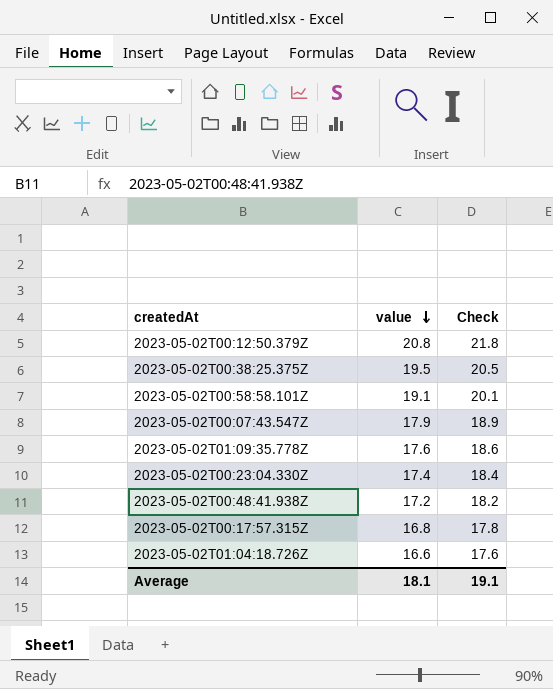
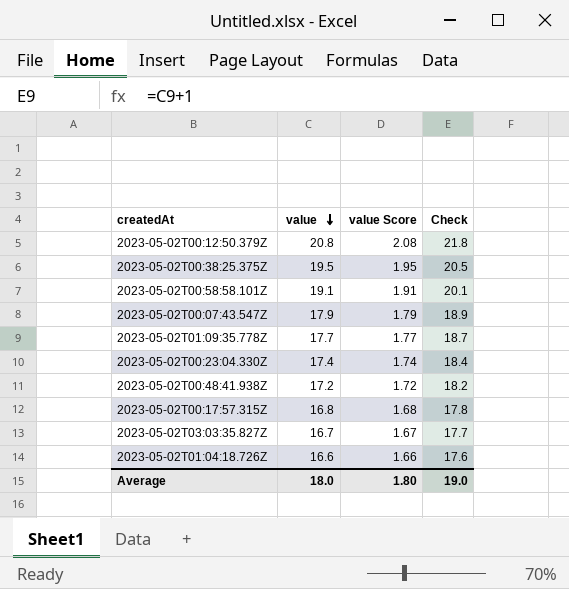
column value Score | formula: none -> [value] * 0.1
2023-05-02T01:09:35.778Z | value: 17.6 -> 17.7
2023-05-02T01:09:35.778Z | Check: 18.6 -> 18.7
row 2023-05-02T03:03:35.827Z: none -> 16.7 | 1.67 | 17.7
Average | value: 18.1 -> 18.0
Average | Check: 19.1 -> 19.0

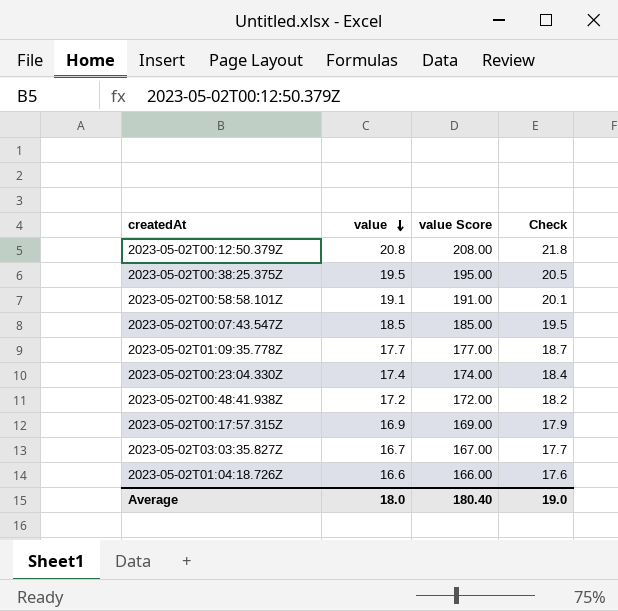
column value Score | formula: [value] * 0.1 -> [value] * 10
2023-05-02T00:07:43.547Z | value: 17.9 -> 18.5
2023-05-02T00:07:43.547Z | Check: 18.9 -> 19.5
2023-05-02T00:17:57.315Z | value: 16.8 -> 16.9
2023-05-02T00:17:57.315Z | Check: 17.8 -> 17.9
Average | value Score: 1.80 -> 180.40

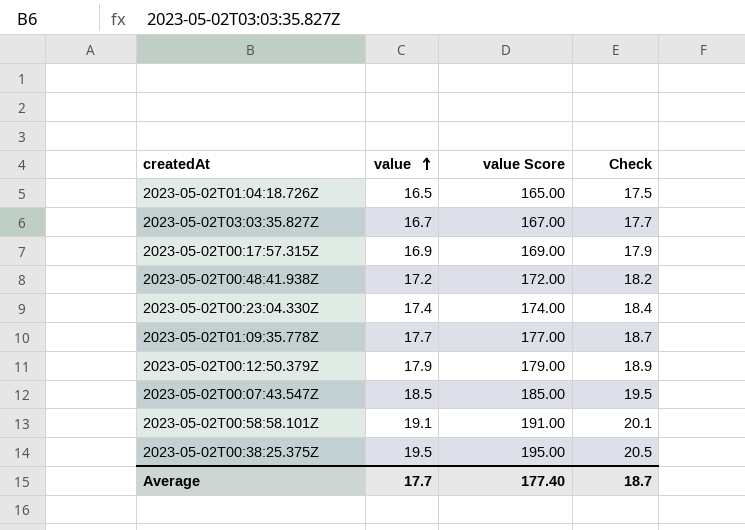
row order: value descending -> value ascending
2023-05-02T01:04:18.726Z | value: 16.6 -> 16.5
2023-05-02T01:04:18.726Z | value Score: 166.00 -> 165.00
2023-05-02T01:04:18.726Z | Check: 17.6 -> 17.5
2023-05-02T00:12:50.379Z | value: 20.8 -> 17.9
2023-05-02T00:12:50.379Z | value Score: 208.00 -> 179.00
2023-05-02T00:12:50.379Z | Check: 21.8 -> 18.9
Average | value: 18.0 -> 17.7
Average | value Score: 180.40 -> 177.40
Average | Check: 19.0 -> 18.7

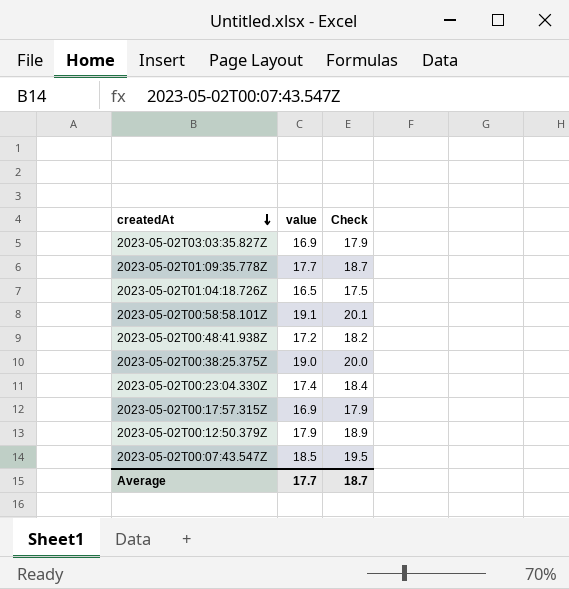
row order: value ascending -> createdAt descending
column value Score | formula: [value] * 10 -> none
2023-05-02T03:03:35.827Z | value: 16.7 -> 16.9
2023-05-02T03:03:35.827Z | Check: 17.7 -> 17.9
2023-05-02T00:38:25.375Z | value: 19.5 -> 19.0
2023-05-02T00:38:25.375Z | Check: 20.5 -> 20.0

